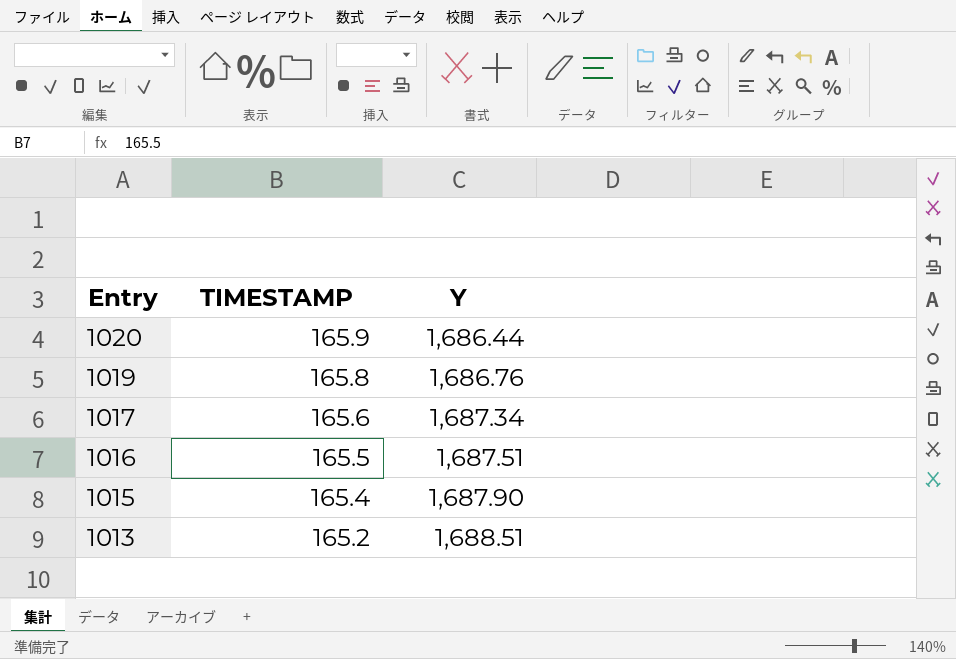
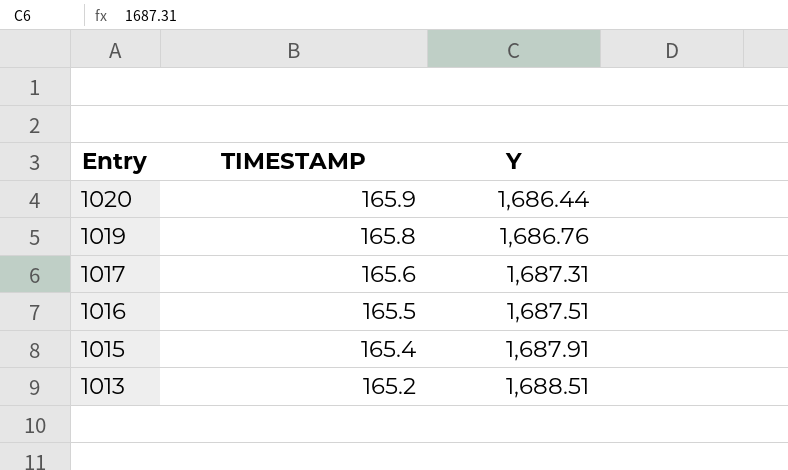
1017 | Y: 1,687.34 -> 1,687.31
1015 | Y: 1,687.90 -> 1,687.91

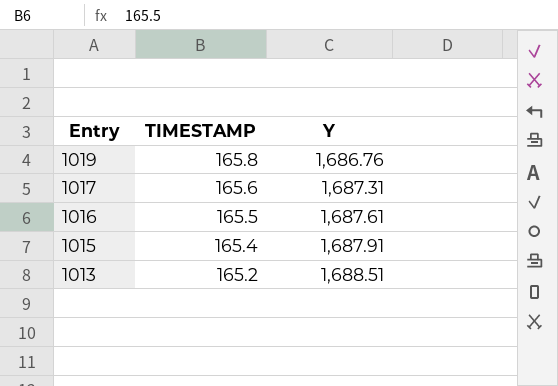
row 1020: 165.9 | 1,686.44 -> none
1016 | Y: 1,687.51 -> 1,687.61

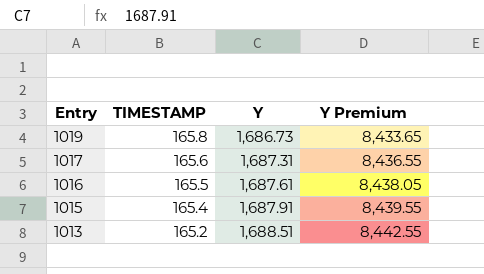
column Y Premium | formula: none -> [Y] * 5
1019 | Y: 1,686.76 -> 1,686.73

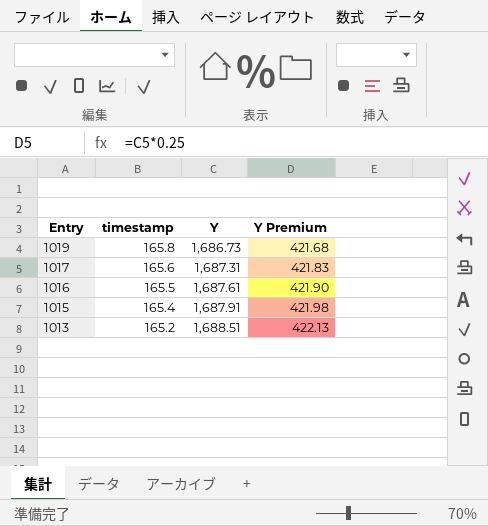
column name: TIMESTAMP -> timestamp
column Y Premium | formula: [Y] * 5 -> [Y] * 0.25

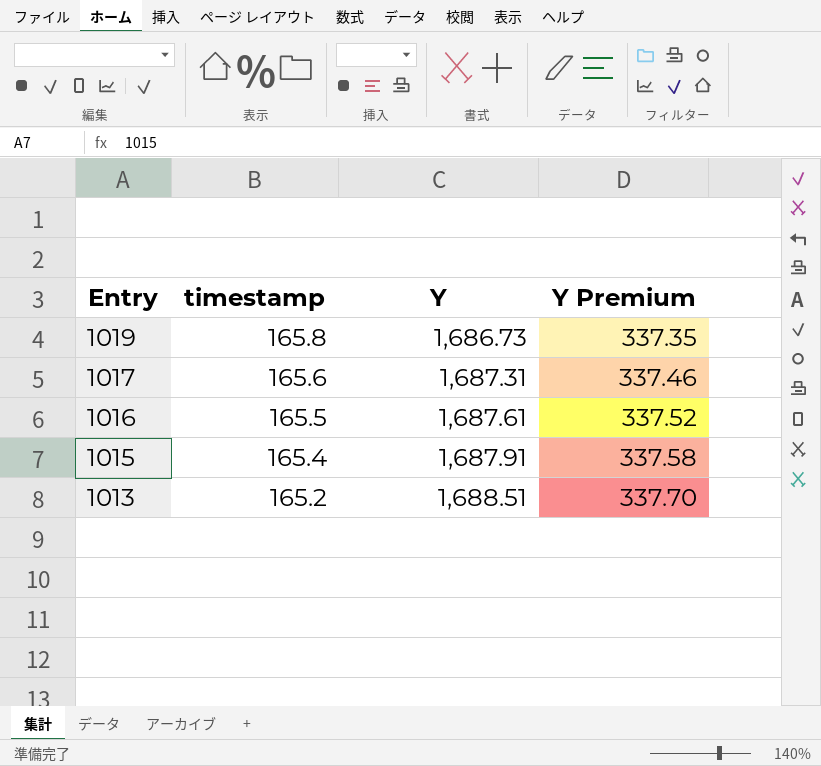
column Y Premium | formula: [Y] * 0.25 -> [Y] * 0.2

